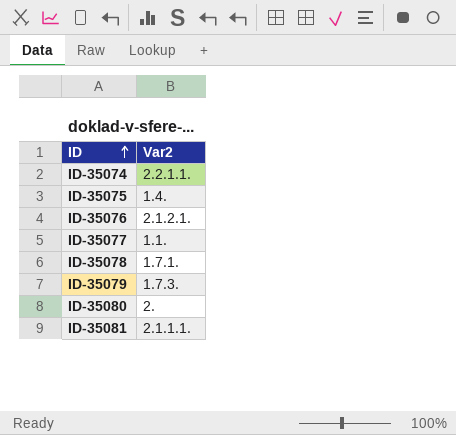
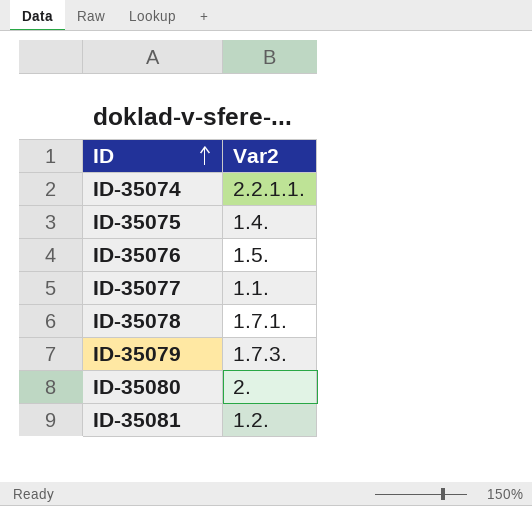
ID-35076 | Var2: 2.1.2.1. -> 1.5.
ID-35081 | Var2: 2.1.1.1. -> 1.2.

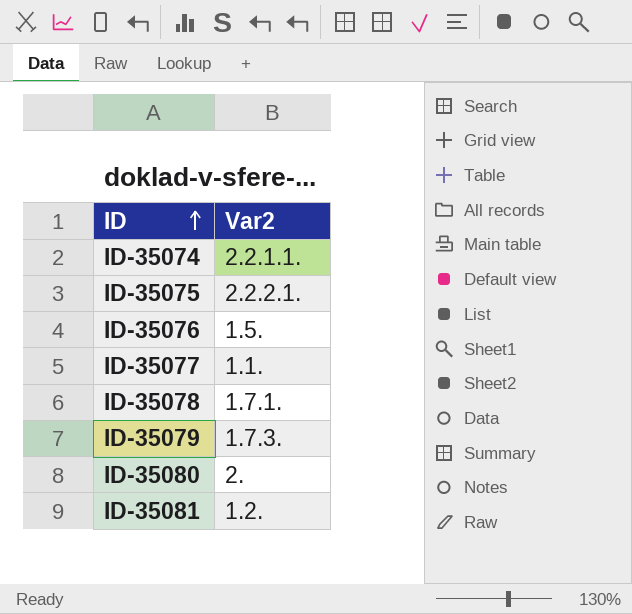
ID-35075 | Var2: 1.4. -> 2.2.2.1.

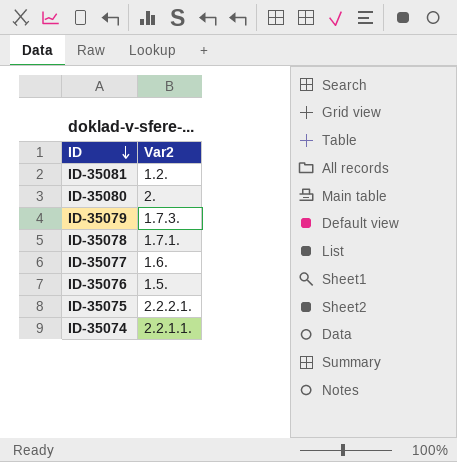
row order: ID ascending -> ID descending
ID-35077 | Var2: 1.1. -> 1.6.

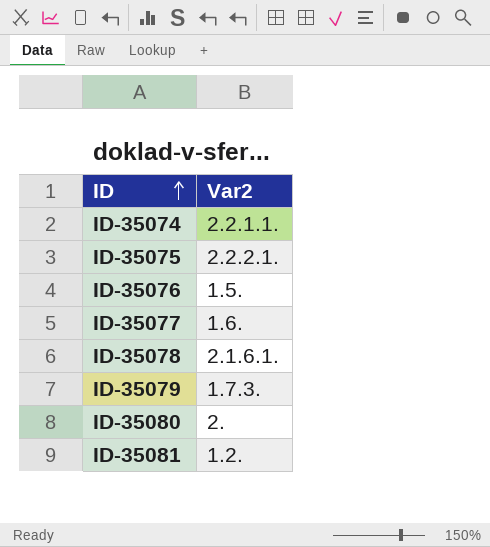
row order: ID descending -> ID ascending
ID-35078 | Var2: 1.7.1. -> 2.1.6.1.

